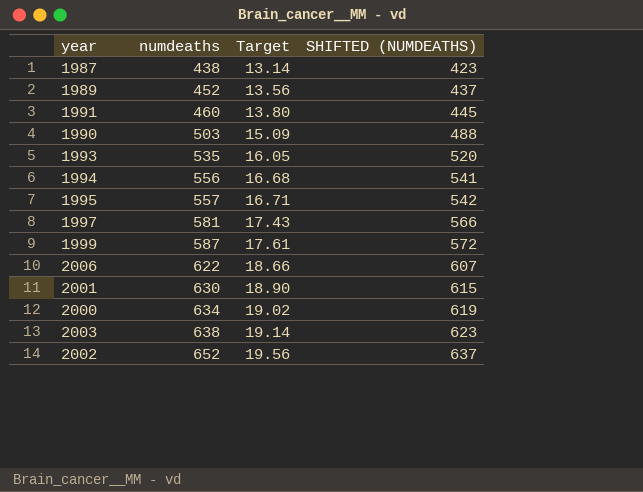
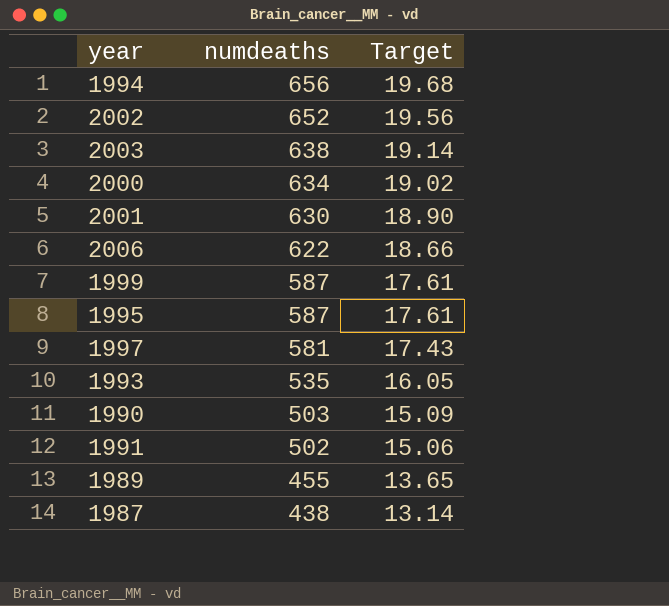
row order: numdeaths ascending -> numdeaths descending
column SHIFTED (NUMDEATHS) | formula: [numdeaths] - 15 -> none
1994 | numdeaths: 556 -> 656
1994 | Target: 16.68 -> 19.68
1995 | numdeaths: 557 -> 587
1995 | Target: 16.71 -> 17.61
1991 | numdeaths: 460 -> 502
1991 | Target: 13.80 -> 15.06
1989 | numdeaths: 452 -> 455
1989 | Target: 13.56 -> 13.65

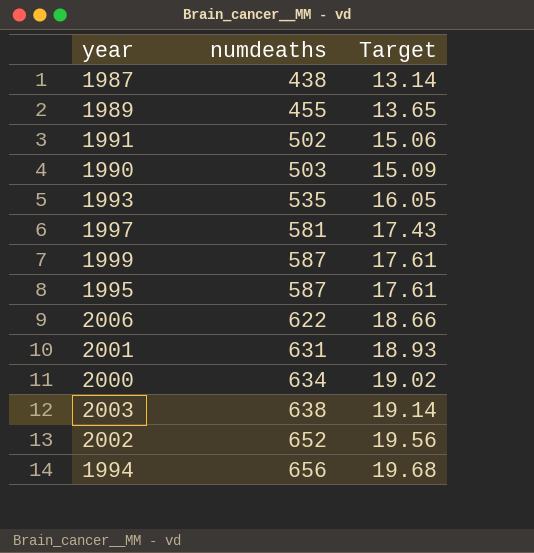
row order: numdeaths descending -> numdeaths ascending
2001 | numdeaths: 630 -> 631
2001 | Target: 18.90 -> 18.93

